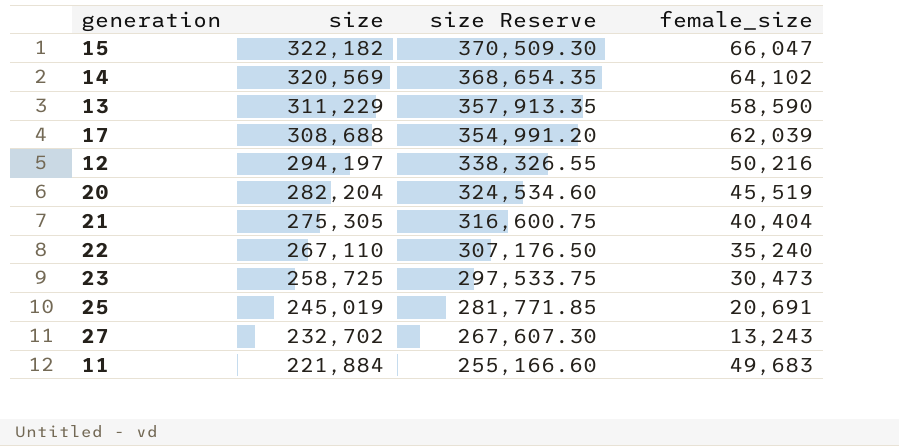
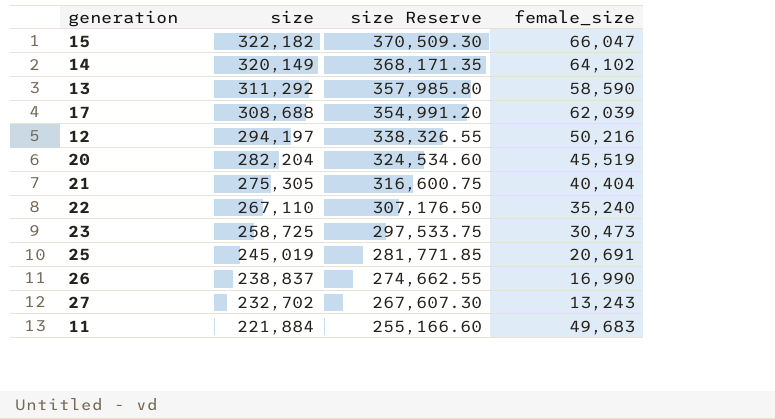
14 | size: 320,569 -> 320,149
14 | size Reserve: 368,654.35 -> 368,171.35
13 | size: 311,229 -> 311,292
13 | size Reserve: 357,913.35 -> 357,985.80
row 26: none -> 238,837 | 274,662.55 | 16,990

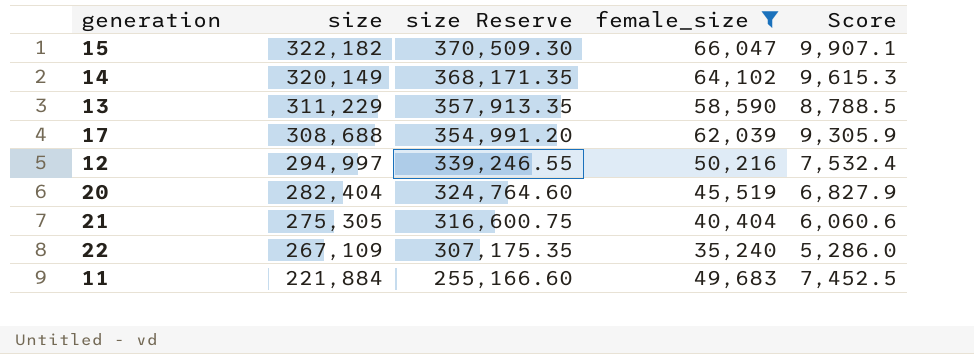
filter: none -> female_size >= 35,240
column Score | formula: none -> [female_size] * 0.15
13 | size: 311,292 -> 311,229
13 | size Reserve: 357,985.80 -> 357,913.35
12 | size: 294,197 -> 294,997
12 | size Reserve: 338,326.55 -> 339,246.55
20 | size: 282,204 -> 282,404
20 | size Reserve: 324,534.60 -> 324,764.60
22 | size: 267,110 -> 267,109
22 | size Reserve: 307,176.50 -> 307,175.35

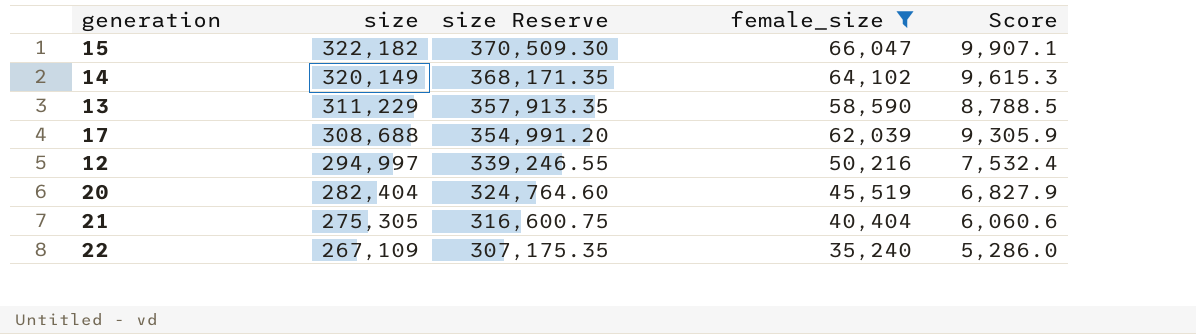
row 11: 221,884 | 255,166.60 | 49,683 | 7,452.5 -> none

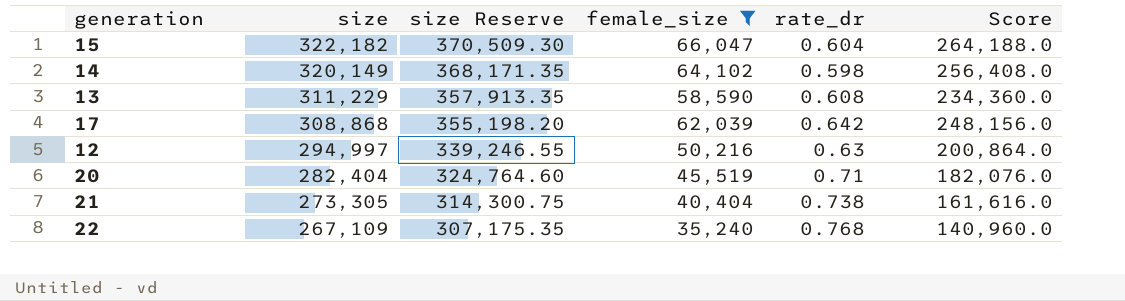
column rate_dr | position: none -> 5
column Score | formula: [female_size] * 0.15 -> [female_size] * 4
17 | size: 308,688 -> 308,868
17 | size Reserve: 354,991.20 -> 355,198.20
21 | size: 275,305 -> 273,305
21 | size Reserve: 316,600.75 -> 314,300.75

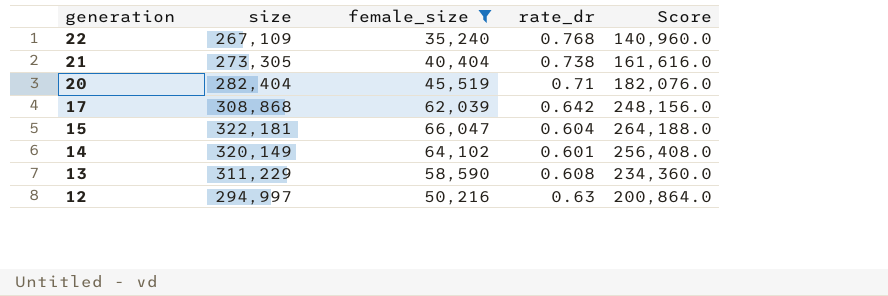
row order: size descending -> generation descending
column size Reserve | formula: [size] * 1.15 -> none
15 | size: 322,182 -> 322,181
14 | rate_dr: 0.598 -> 0.601

